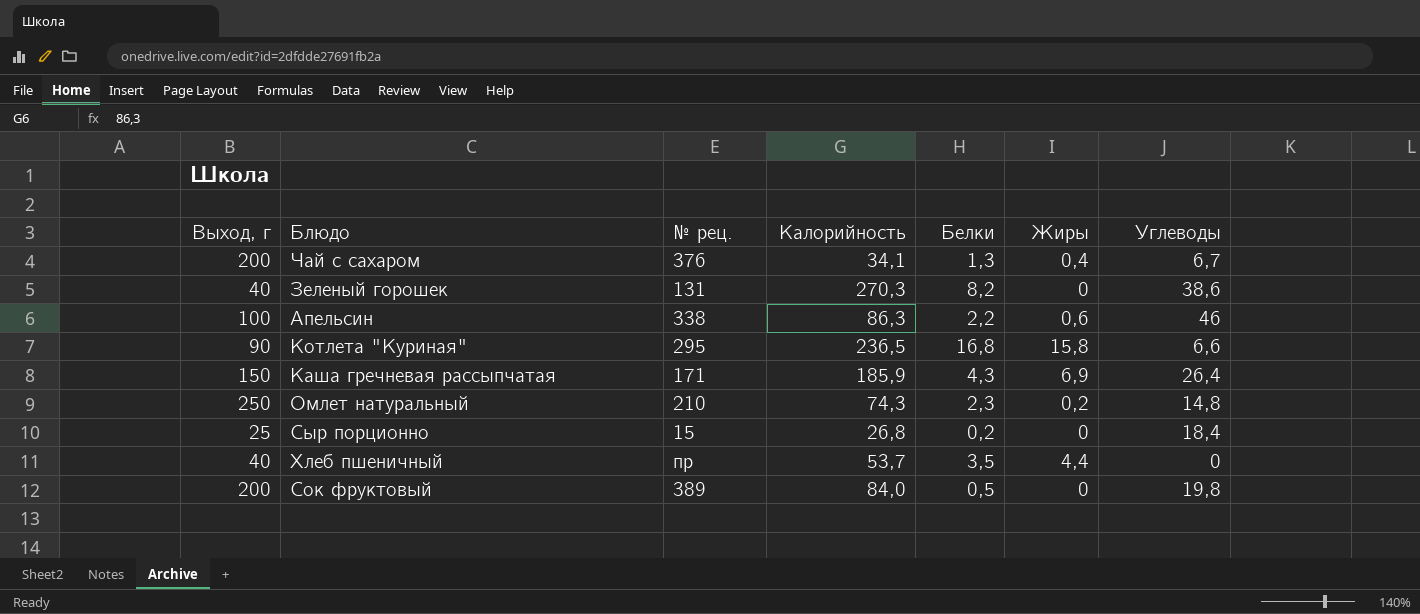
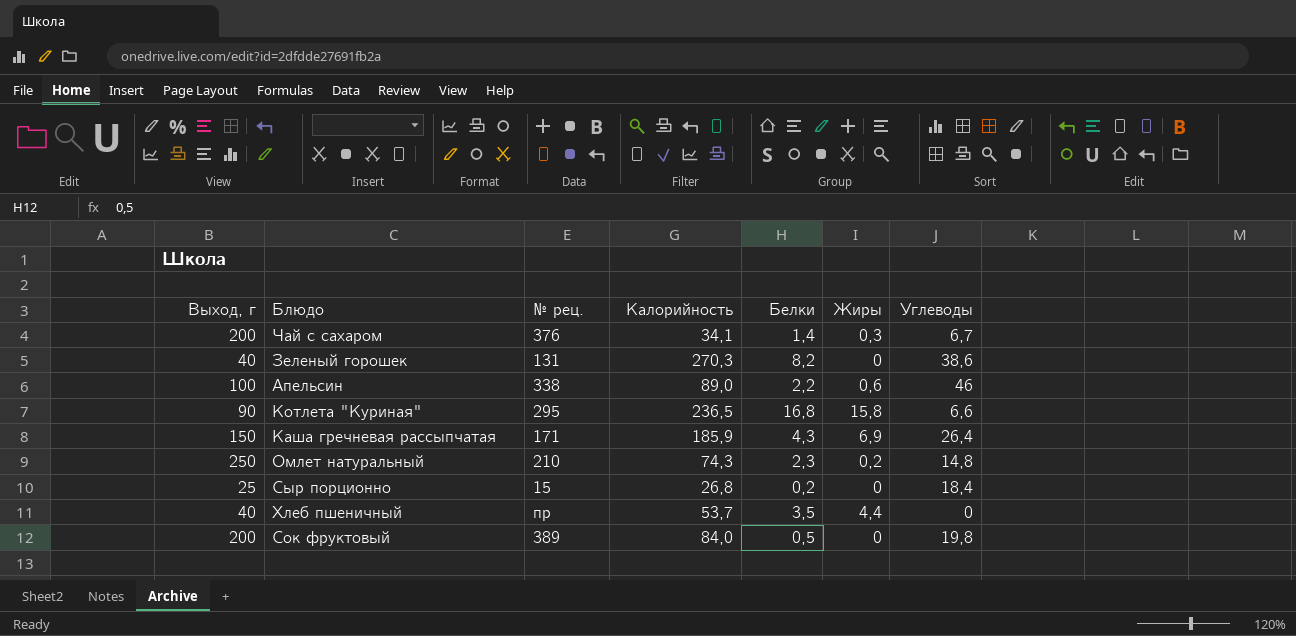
Чай с сахаром | Белки: 1,3 -> 1,4
Чай с сахаром | Жиры: 0,4 -> 0,3
Апельсин | Калорийность: 86,3 -> 89,0

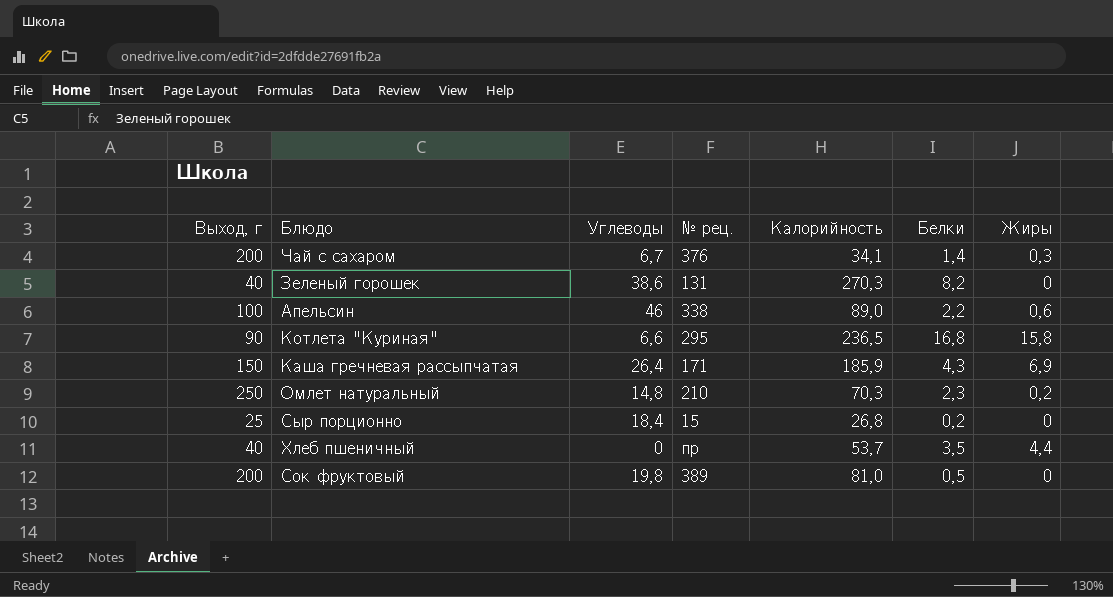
column Углеводы | position: 7 -> 3
Омлет натуральный | Калорийность: 74,3 -> 70,3
Сок фруктовый | Калорийность: 84,0 -> 81,0

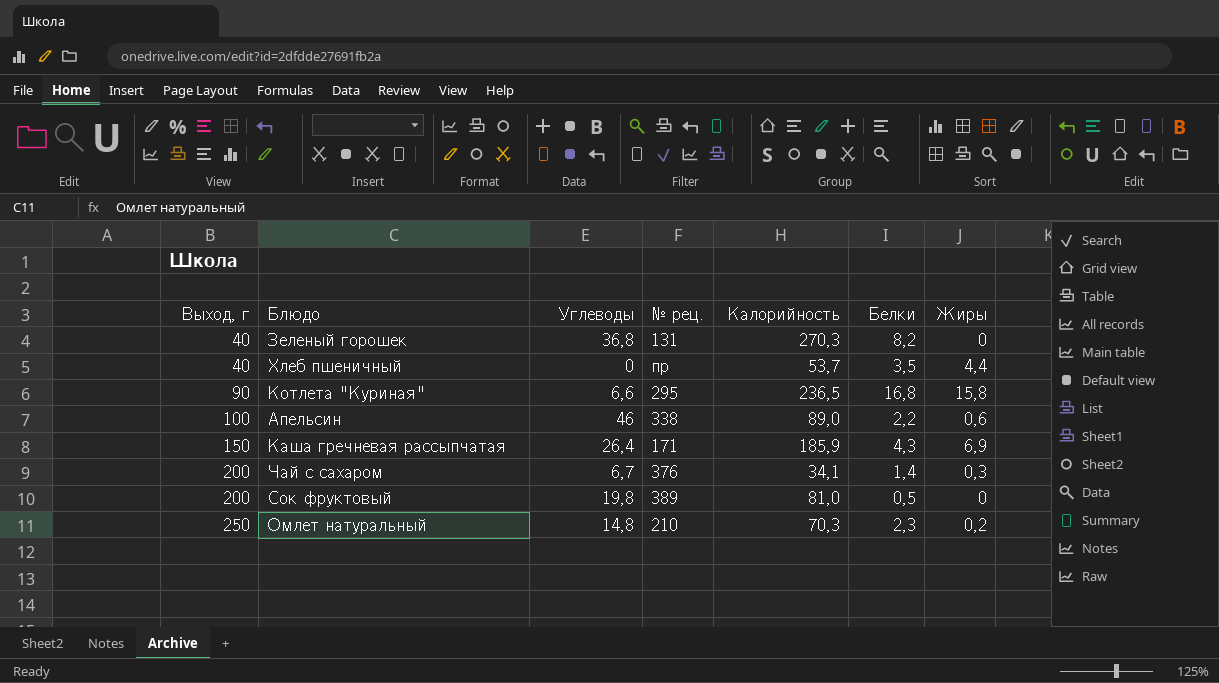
row order: none -> Выход, г ascending
row Сыр порционно: 25 | 18,4 | 15 | 26,8 | 0,2 | 0 -> none
Зеленый горошек | Углеводы: 38,6 -> 36,8

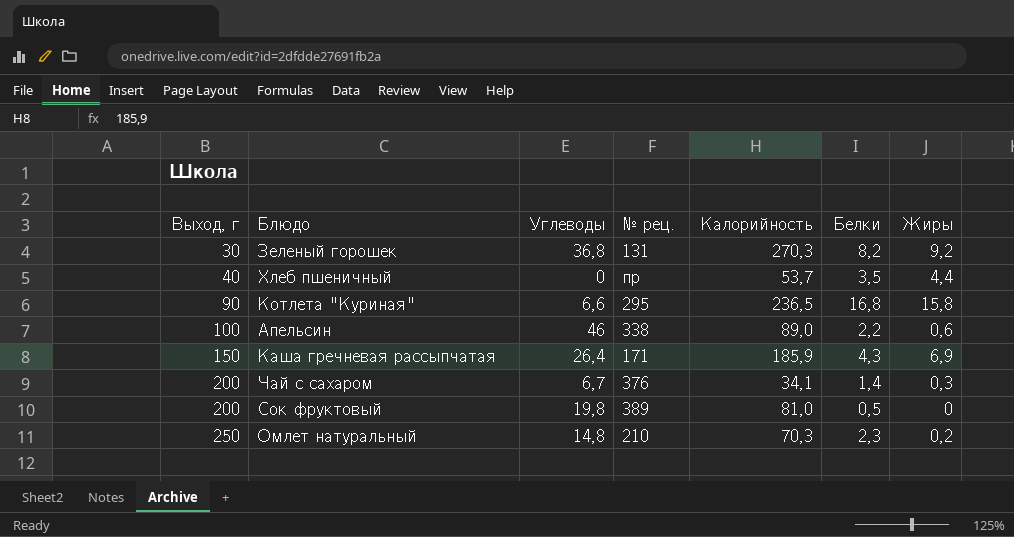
Зеленый горошек | Выход, г: 40 -> 30
Зеленый горошек | Жиры: 0 -> 9,2

